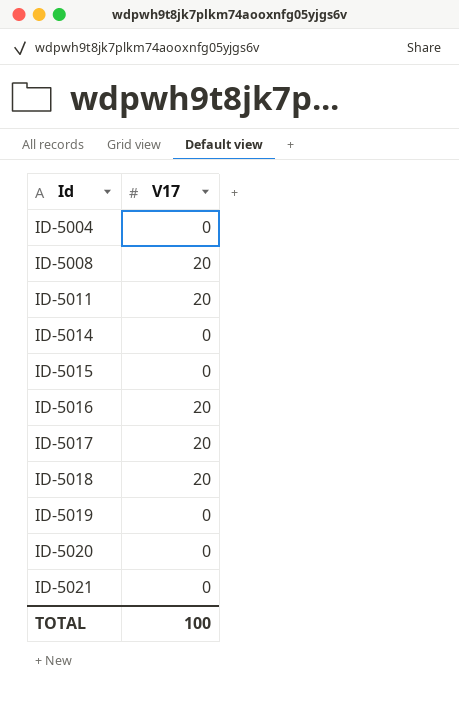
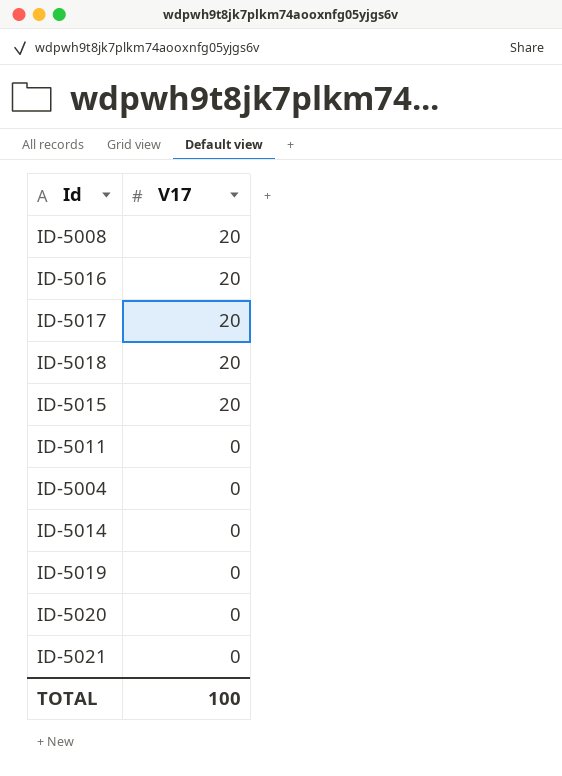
row order: Id ascending -> V17 descending
ID-5015 | V17: 0 -> 20
ID-5011 | V17: 20 -> 0

